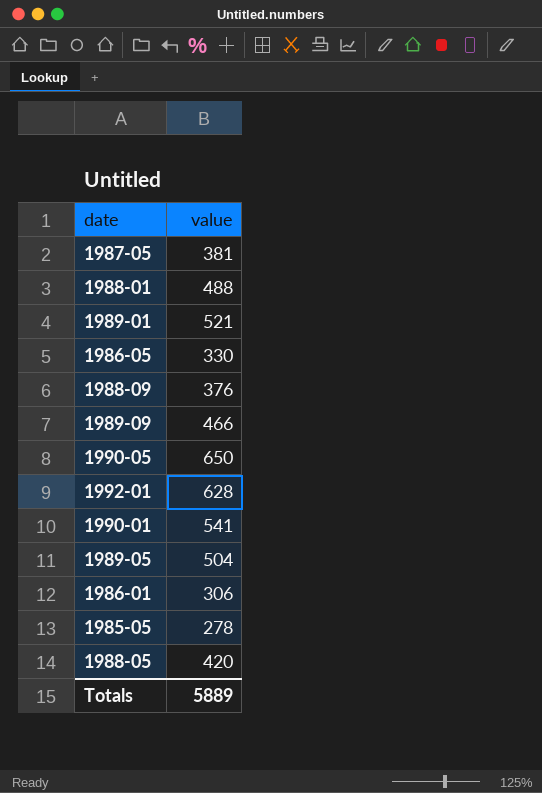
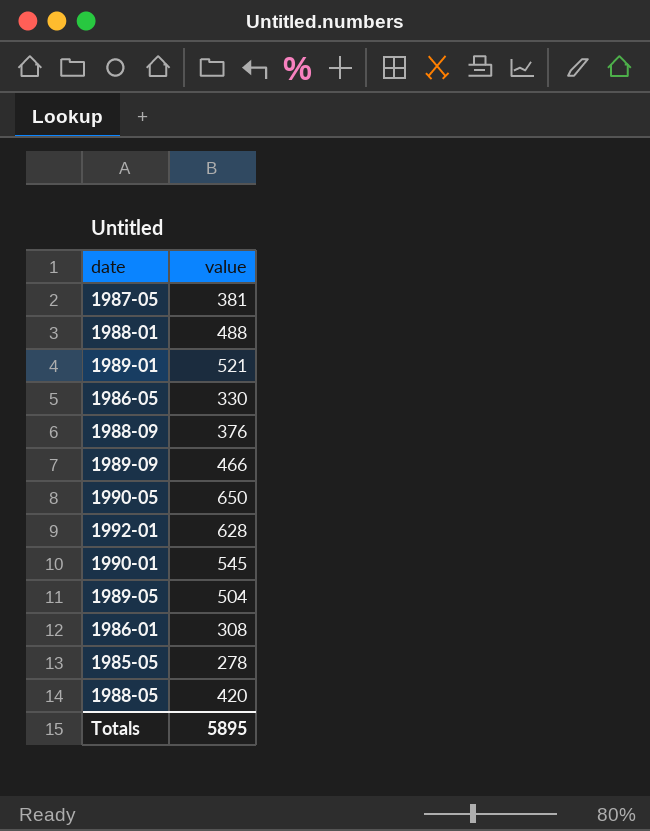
1990-01 | value: 541 -> 545
1986-01 | value: 306 -> 308
Totals | value: 5889 -> 5895

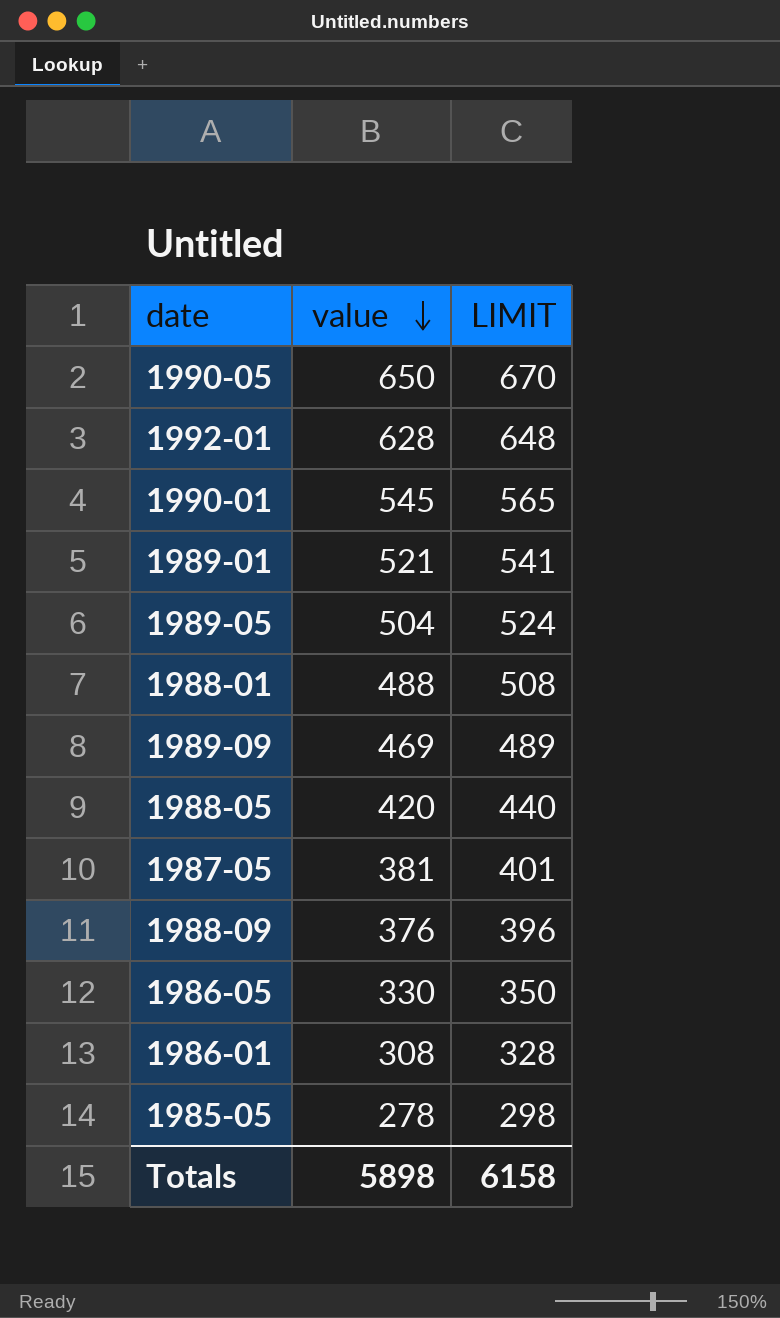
row order: none -> value descending
column LIMIT | formula: none -> [value] + 20
1989-09 | value: 466 -> 469
Totals | value: 5895 -> 5898

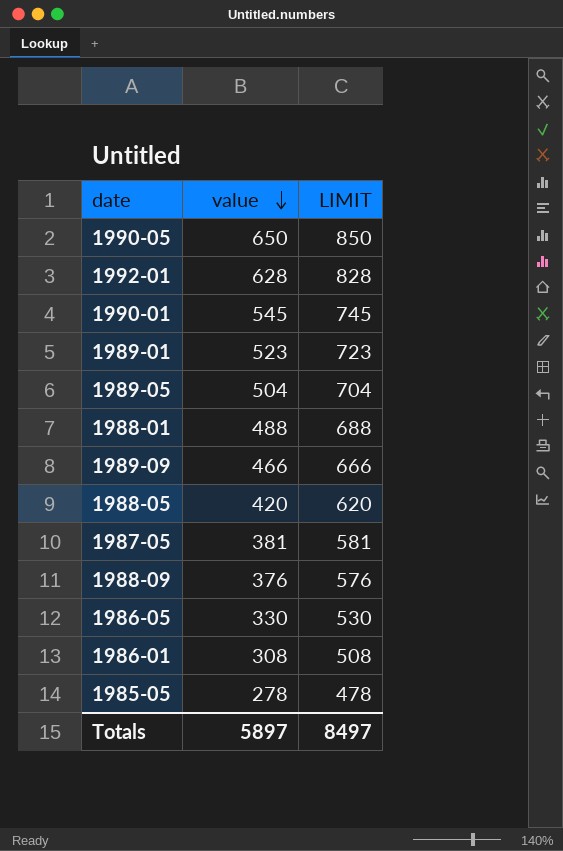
column LIMIT | formula: [value] + 20 -> [value] + 200
1989-01 | value: 521 -> 523
1989-09 | value: 469 -> 466
Totals | value: 5898 -> 5897
Totals | LIMIT: 6158 -> 8497

